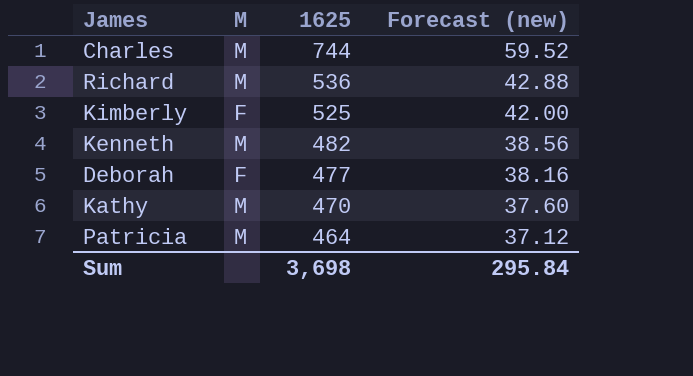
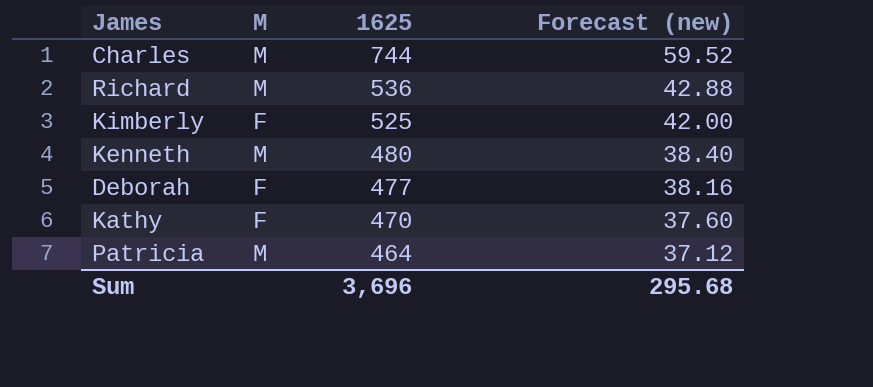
Kenneth | 1625: 482 -> 480
Kenneth | Forecast (new): 38.56 -> 38.40
Kathy | M: M -> F
Sum | 1625: 3,698 -> 3,696
Sum | Forecast (new): 295.84 -> 295.68

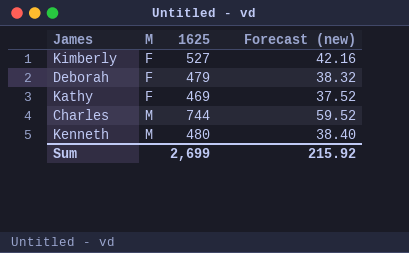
row order: 1625 descending -> M ascending
row Richard: M | 536 | 42.88 -> none
row Patricia: M | 464 | 37.12 -> none
Kimberly | 1625: 525 -> 527
Kimberly | Forecast (new): 42.00 -> 42.16
Deborah | 1625: 477 -> 479
Deborah | Forecast (new): 38.16 -> 38.32
Kathy | 1625: 470 -> 469
Kathy | Forecast (new): 37.60 -> 37.52
Sum | 1625: 3,696 -> 2,699
Sum | Forecast (new): 295.68 -> 215.92

